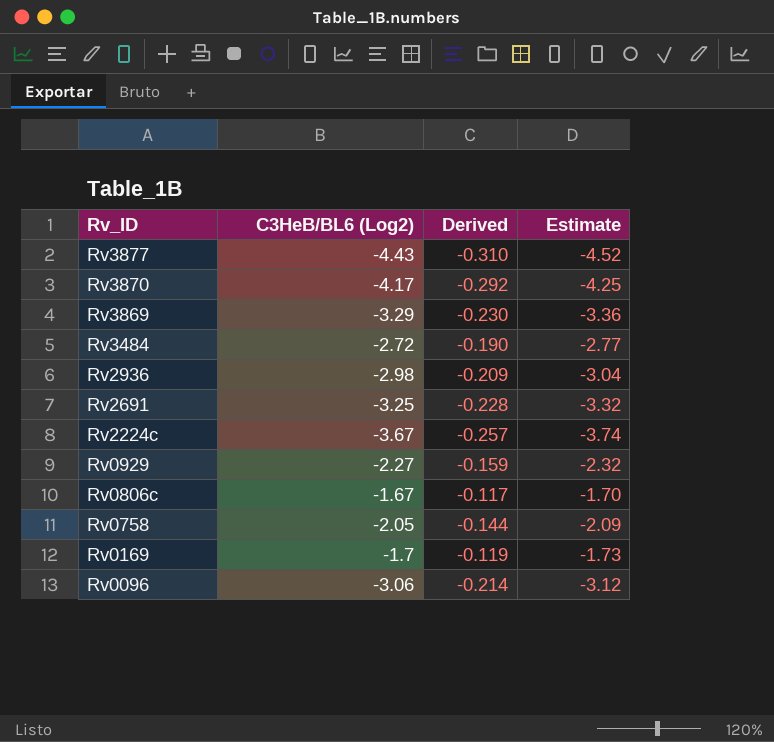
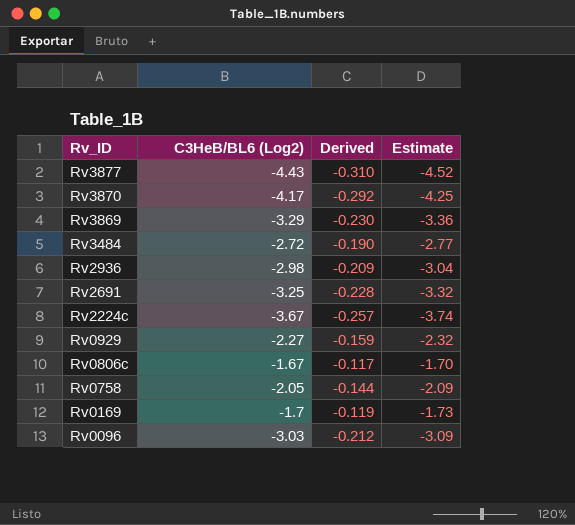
Rv0096 | C3HeB/BL6 (Log2): -3.06 -> -3.03
Rv0096 | Derived: -0.214 -> -0.212
Rv0096 | Estimate: -3.12 -> -3.09

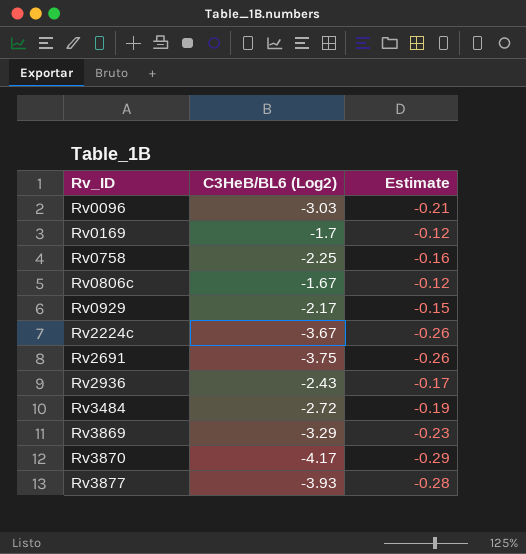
row order: Rv_ID descending -> Rv_ID ascending
column Derived | formula: [C3HeB/BL6 (Log2)] * 0.07 -> none
column Estimate | formula: [C3HeB/BL6 (Log2)] * 1.02 -> [C3HeB/BL6 (Log2)] * 0.07
Rv0758 | C3HeB/BL6 (Log2): -2.05 -> -2.25
Rv0929 | C3HeB/BL6 (Log2): -2.27 -> -2.17
Rv2691 | C3HeB/BL6 (Log2): -3.25 -> -3.75
Rv2936 | C3HeB/BL6 (Log2): -2.98 -> -2.43
Rv3877 | C3HeB/BL6 (Log2): -4.43 -> -3.93

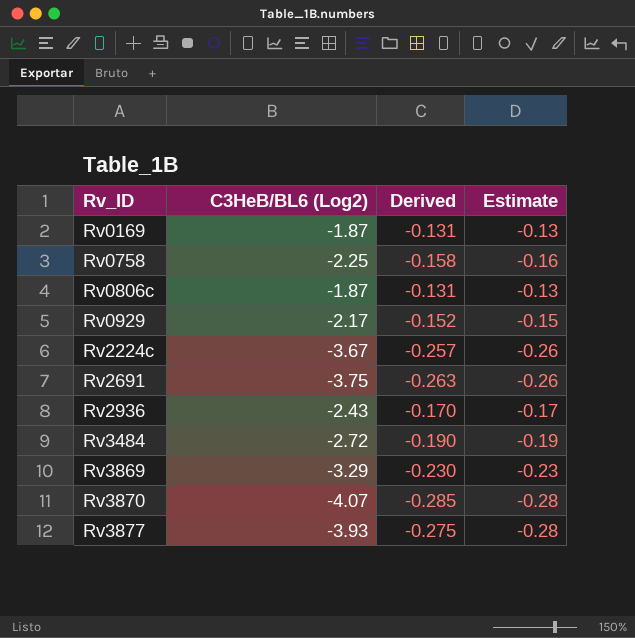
column Derived | formula: none -> [C3HeB/BL6 (Log2)] * 0.07
row Rv0096: -3.03 | -0.21 -> none
Rv0169 | C3HeB/BL6 (Log2): -1.7 -> -1.87
Rv0169 | Estimate: -0.12 -> -0.13
Rv0806c | C3HeB/BL6 (Log2): -1.67 -> -1.87
Rv0806c | Estimate: -0.12 -> -0.13
Rv3870 | C3HeB/BL6 (Log2): -4.17 -> -4.07
Rv3870 | Estimate: -0.29 -> -0.28

